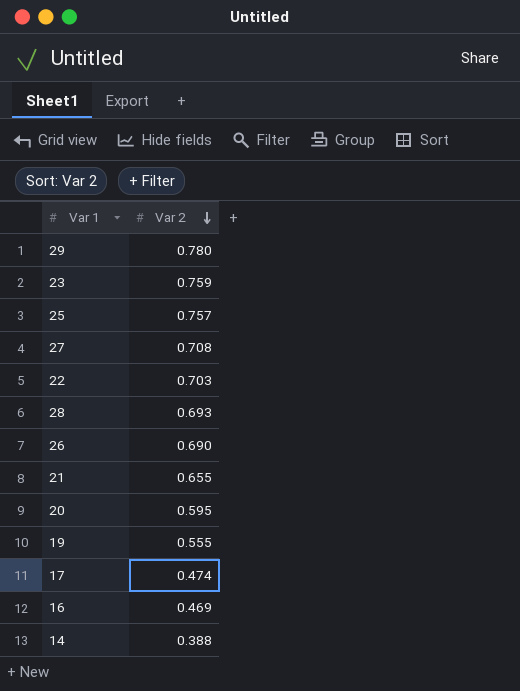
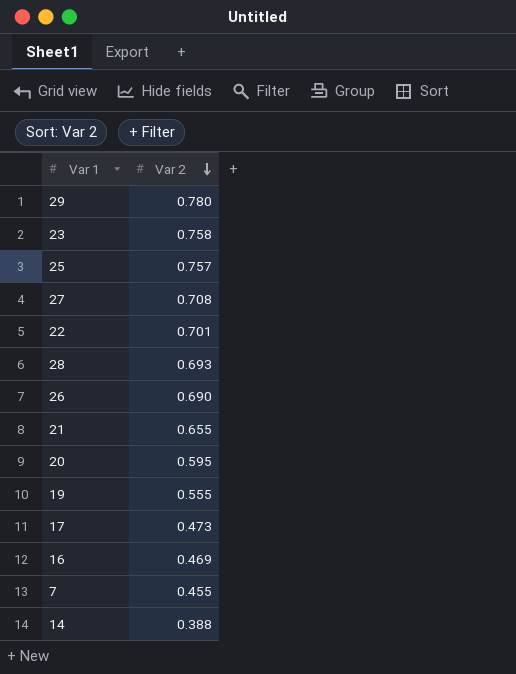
23 | Var 2: 0.759 -> 0.758
22 | Var 2: 0.703 -> 0.701
17 | Var 2: 0.474 -> 0.473
row 7: none -> 0.455

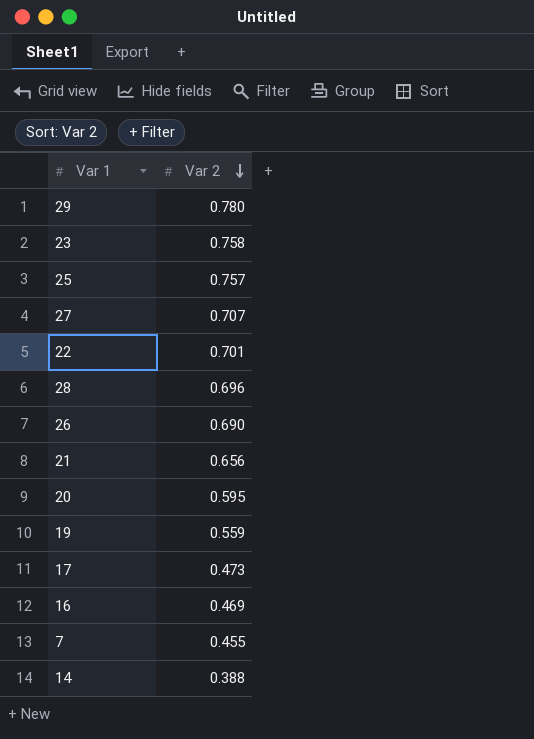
27 | Var 2: 0.708 -> 0.707
28 | Var 2: 0.693 -> 0.696
21 | Var 2: 0.655 -> 0.656
19 | Var 2: 0.555 -> 0.559

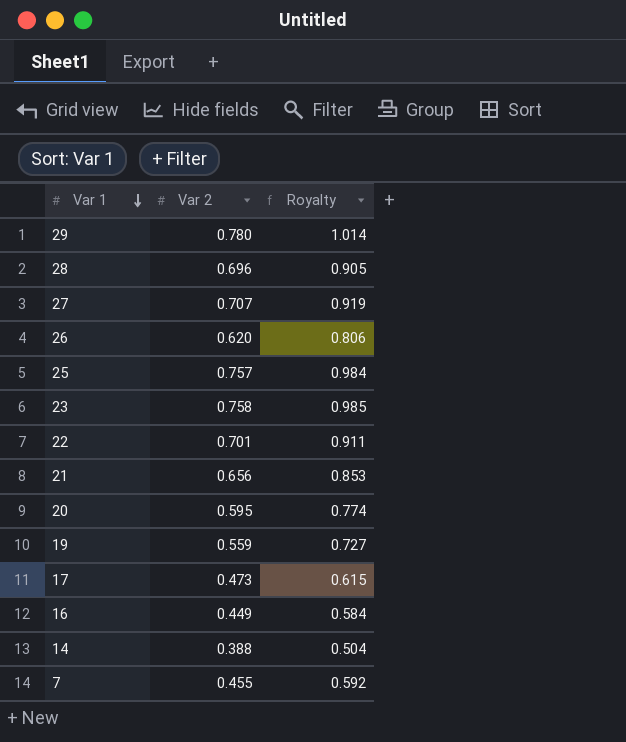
row order: Var 2 descending -> Var 1 descending
column Royalty | formula: none -> [Var 2] * 1.3
26 | Var 2: 0.690 -> 0.620
16 | Var 2: 0.469 -> 0.449

